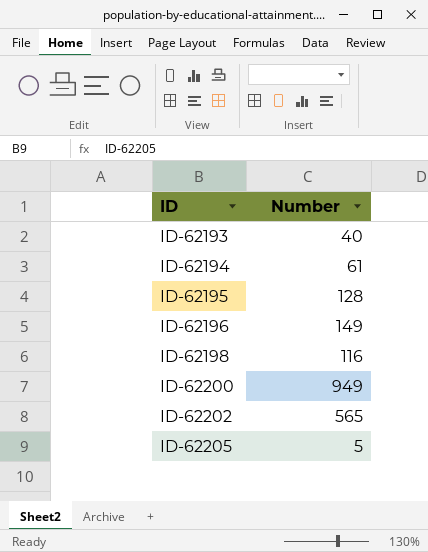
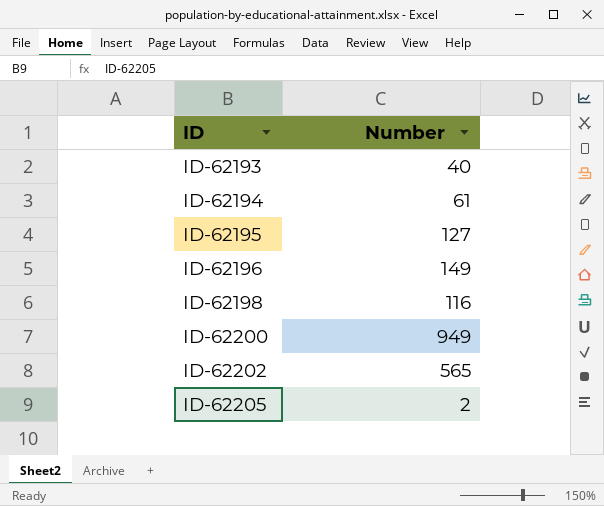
ID-62195 | Number: 128 -> 127
ID-62205 | Number: 5 -> 2

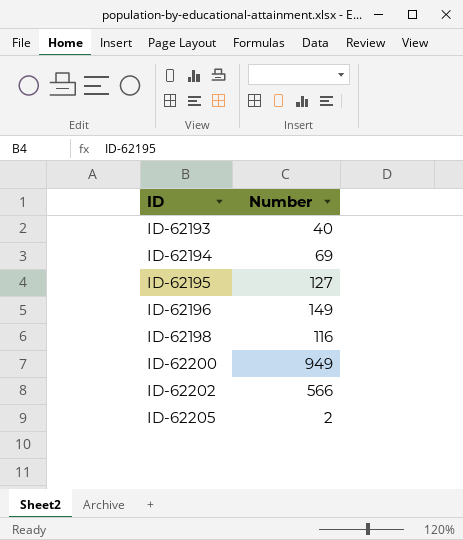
ID-62194 | Number: 61 -> 69
ID-62202 | Number: 565 -> 566

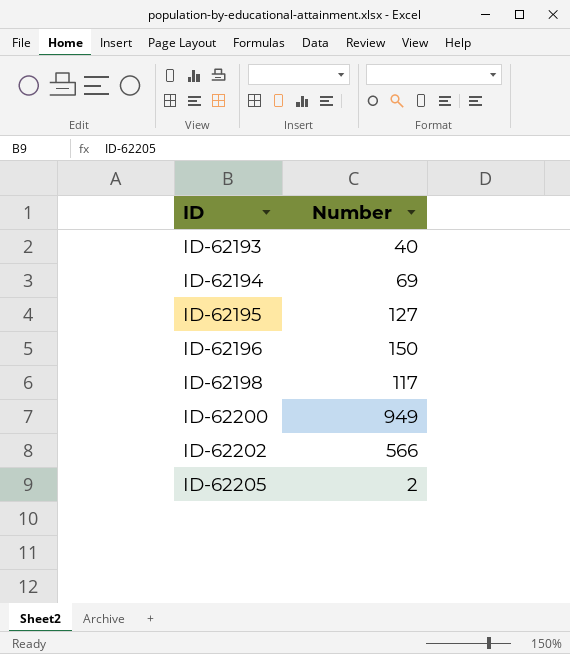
ID-62196 | Number: 149 -> 150
ID-62198 | Number: 116 -> 117

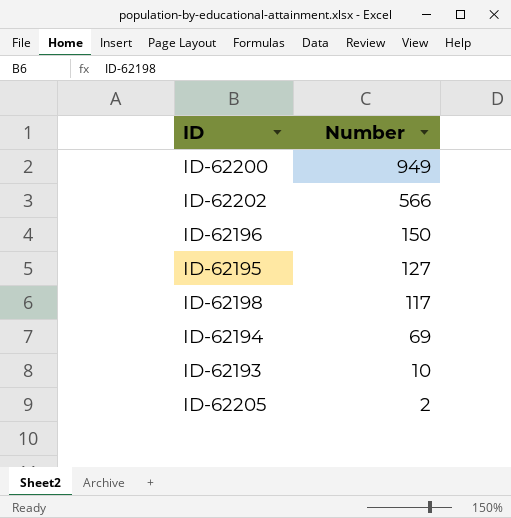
row order: ID ascending -> Number descending
ID-62193 | Number: 40 -> 10

